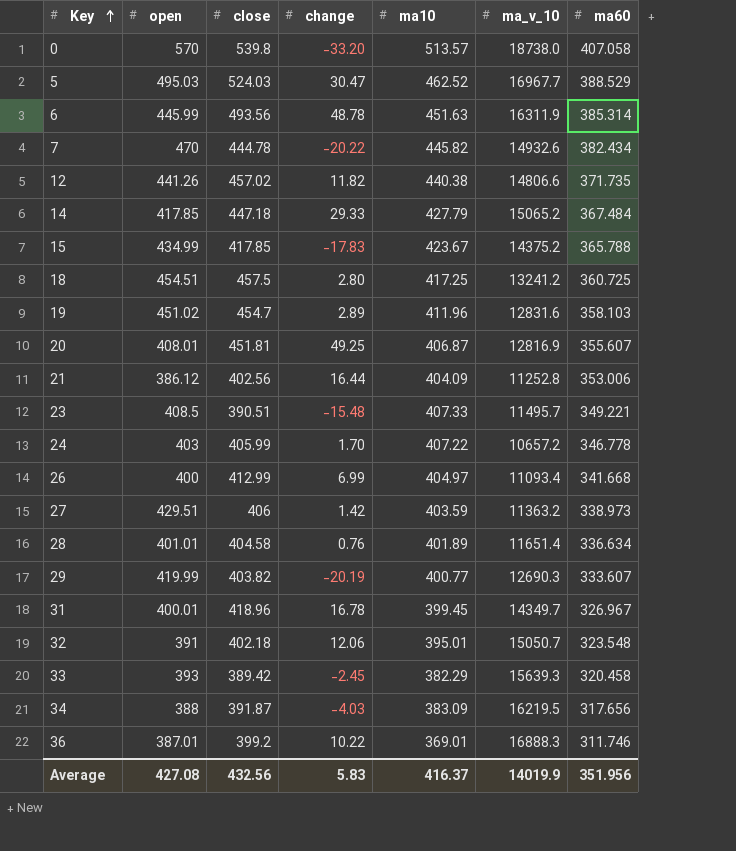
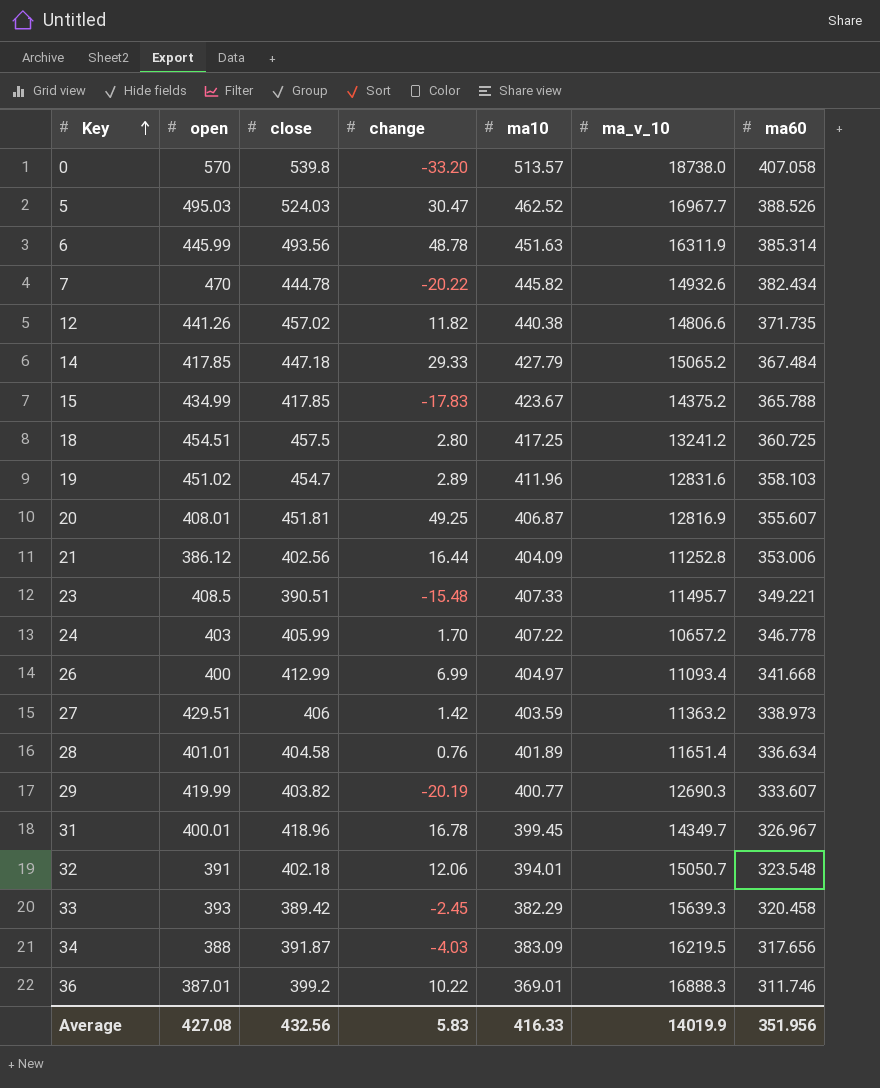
5 | ma60: 388.529 -> 388.526
32 | ma10: 395.01 -> 394.01
Average | ma10: 416.37 -> 416.33

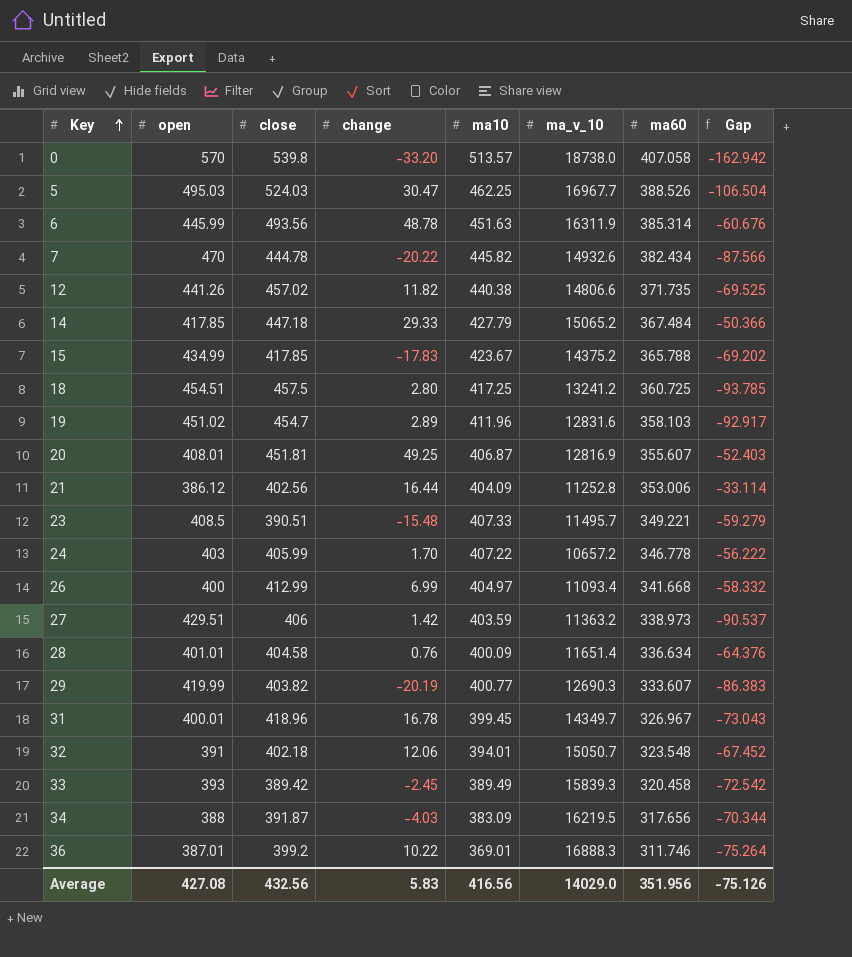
column Gap | formula: none -> [ma60] - [open]
5 | ma10: 462.52 -> 462.25
28 | ma10: 401.89 -> 400.09
33 | ma10: 382.29 -> 389.49
33 | ma_v_10: 15639.3 -> 15839.3
Average | ma10: 416.33 -> 416.56
Average | ma_v_10: 14019.9 -> 14029.0

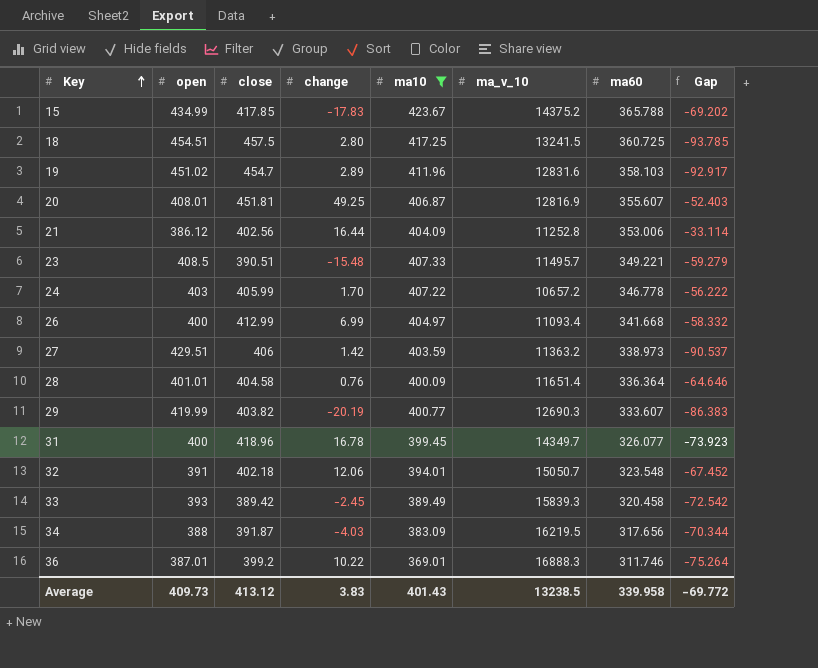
filter: none -> ma10 <= 423.67
18 | ma_v_10: 13241.2 -> 13241.5
28 | ma60: 336.634 -> 336.364
28 | Gap: -64.376 -> -64.646
31 | open: 400.01 -> 400
31 | ma60: 326.967 -> 326.077
31 | Gap: -73.043 -> -73.923
Average | open: 427.08 -> 409.73
Average | close: 432.56 -> 413.12
Average | change: 5.83 -> 3.83
Average | ma10: 416.56 -> 401.43
Average | ma_v_10: 14029.0 -> 13238.5
Average | ma60: 351.956 -> 339.958
Average | Gap: -75.126 -> -69.772

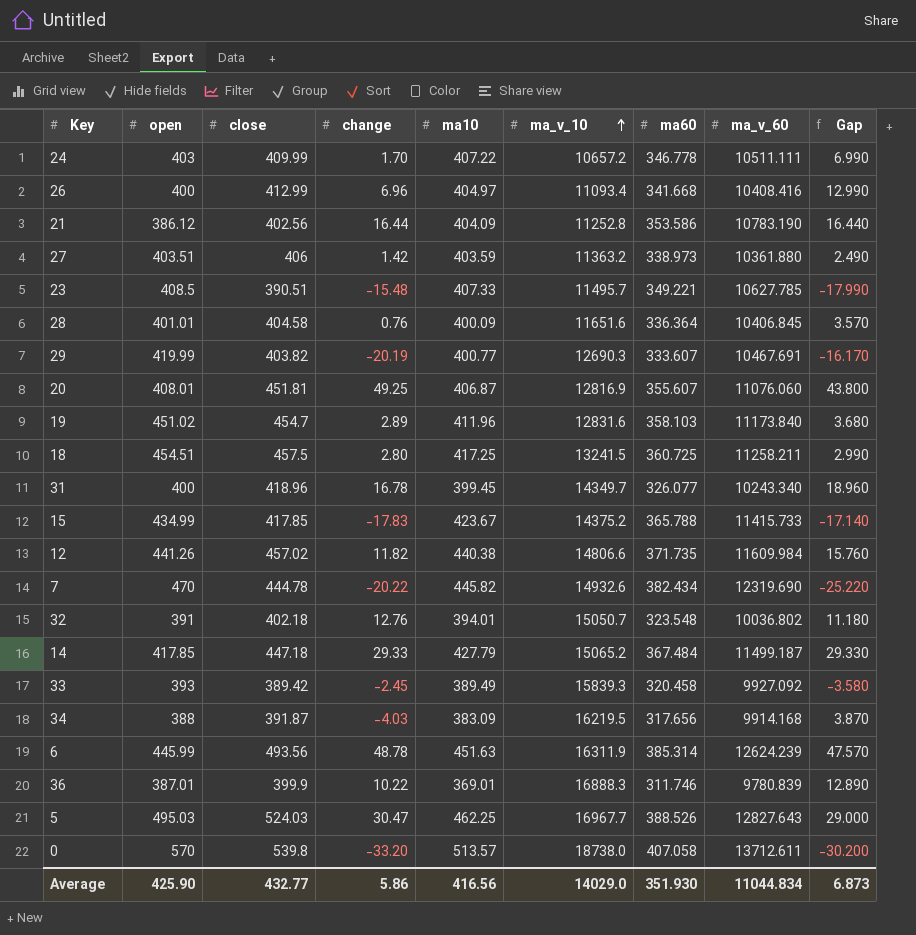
filter: ma10 <= 423.67 -> none
row order: Key ascending -> ma_v_10 ascending
column ma_v_60 | position: none -> 8
column Gap | formula: [ma60] - [open] -> [close] - [open]
24 | close: 405.99 -> 409.99
26 | change: 6.99 -> 6.96
21 | ma60: 353.006 -> 353.586
27 | open: 429.51 -> 403.51
28 | ma_v_10: 11651.4 -> 11651.6
32 | change: 12.06 -> 12.76
36 | close: 399.2 -> 399.9
Average | open: 409.73 -> 425.90
Average | close: 413.12 -> 432.77
Average | change: 3.83 -> 5.86
Average | ma10: 401.43 -> 416.56
Average | ma_v_10: 13238.5 -> 14029.0
Average | ma60: 339.958 -> 351.930
Average | Gap: -69.772 -> 6.873

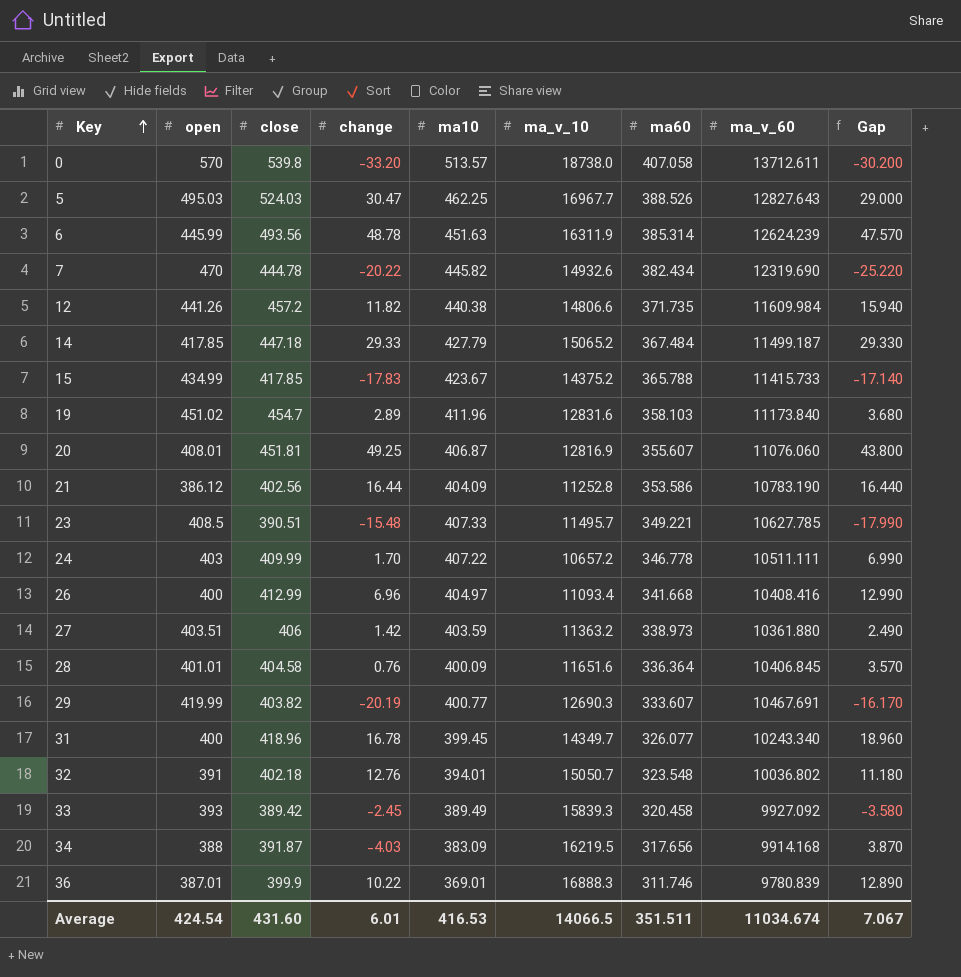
row order: ma_v_10 ascending -> Key ascending
row 18: 454.51 | 457.5 | 2.80 | 417.25 | 13241.5 | 360.725 | 11258.211 | 2.990 -> none
12 | close: 457.02 -> 457.2
12 | Gap: 15.760 -> 15.940
Average | open: 425.90 -> 424.54
Average | close: 432.77 -> 431.60
Average | change: 5.86 -> 6.01
Average | ma10: 416.56 -> 416.53
Average | ma_v_10: 14029.0 -> 14066.5
Average | ma60: 351.930 -> 351.511
Average | ma_v_60: 11044.834 -> 11034.674
Average | Gap: 6.873 -> 7.067

